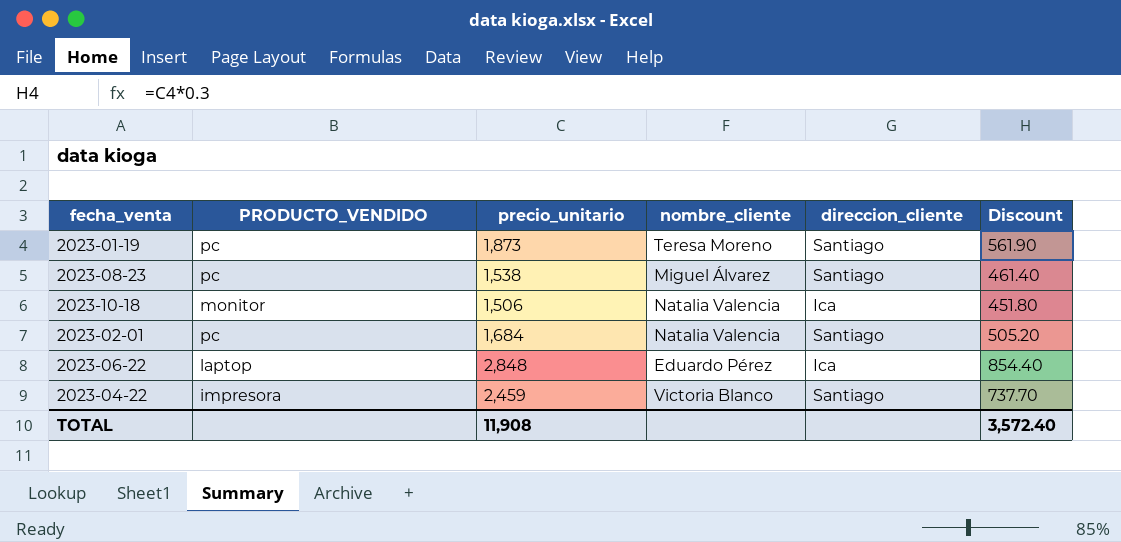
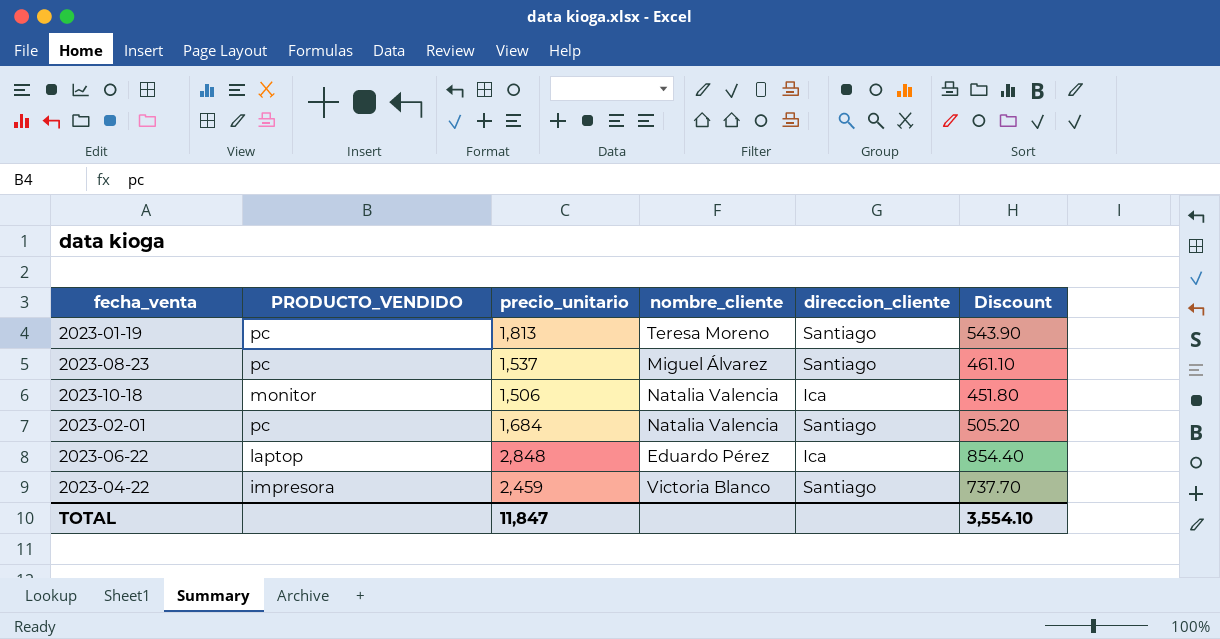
2023-01-19 | precio_unitario: 1,873 -> 1,813
2023-01-19 | Discount: 561.90 -> 543.90
2023-08-23 | precio_unitario: 1,538 -> 1,537
2023-08-23 | Discount: 461.40 -> 461.10
TOTAL | precio_unitario: 11,908 -> 11,847
TOTAL | Discount: 3,572.40 -> 3,554.10

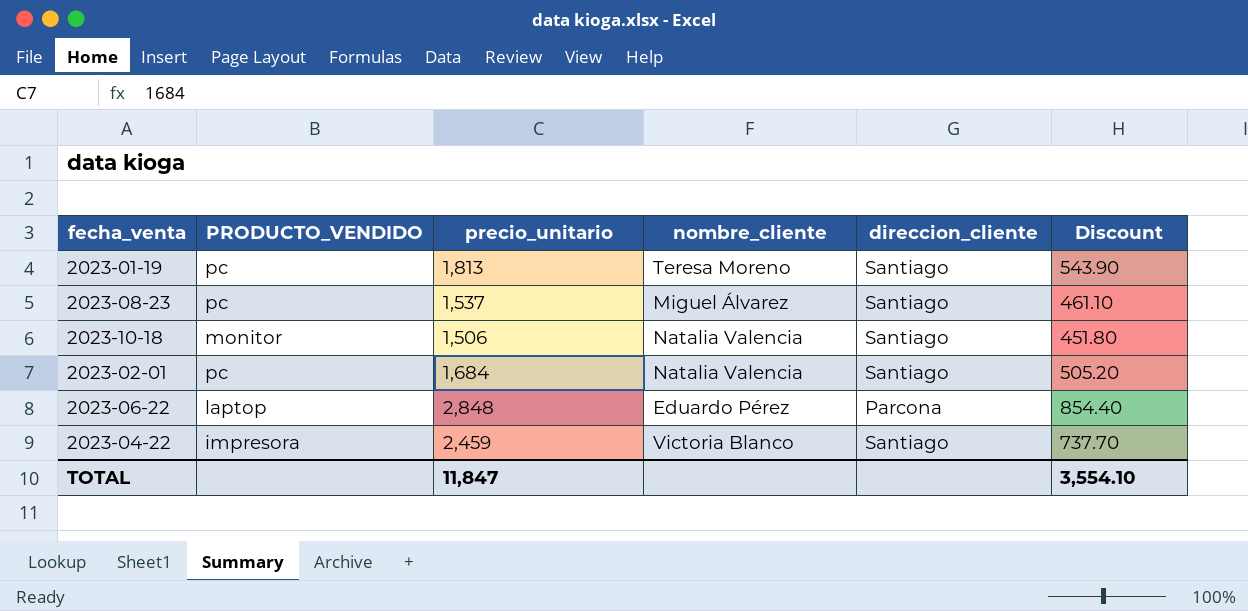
2023-10-18 | direccion_cliente: Ica -> Santiago
2023-06-22 | direccion_cliente: Ica -> Parcona

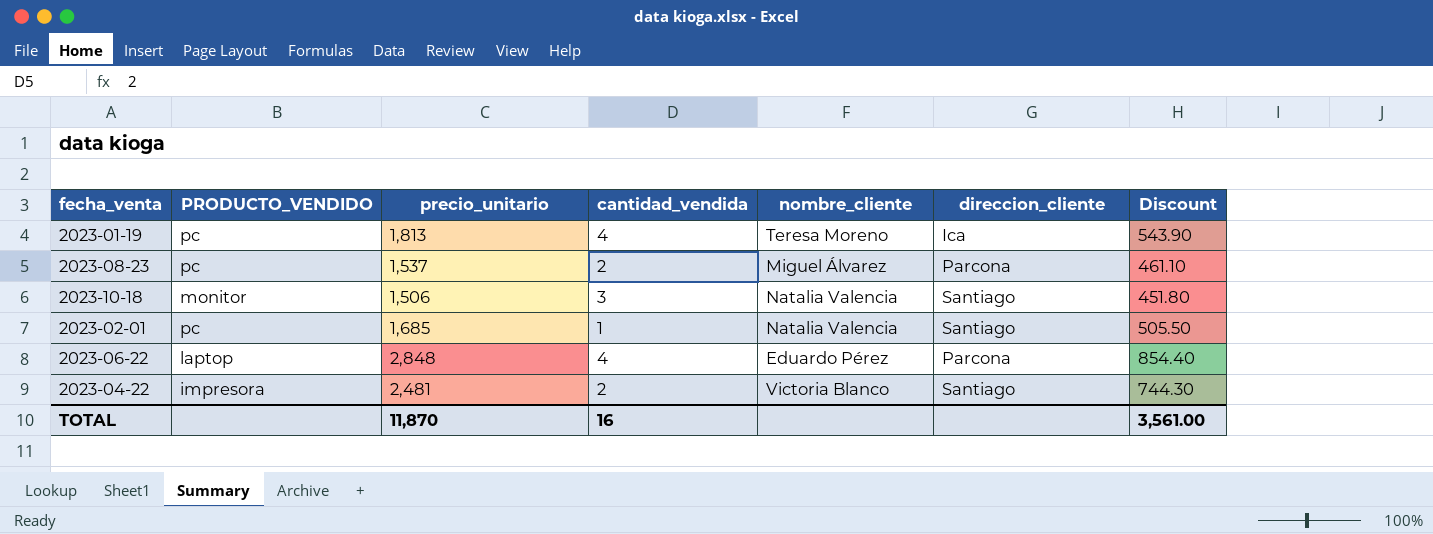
column cantidad_vendida | position: none -> 4
2023-01-19 | direccion_cliente: Santiago -> Ica
2023-08-23 | direccion_cliente: Santiago -> Parcona
2023-02-01 | precio_unitario: 1,684 -> 1,685
2023-02-01 | Discount: 505.20 -> 505.50
2023-04-22 | precio_unitario: 2,459 -> 2,481
2023-04-22 | Discount: 737.70 -> 744.30
TOTAL | precio_unitario: 11,847 -> 11,870
TOTAL | Discount: 3,554.10 -> 3,561.00

